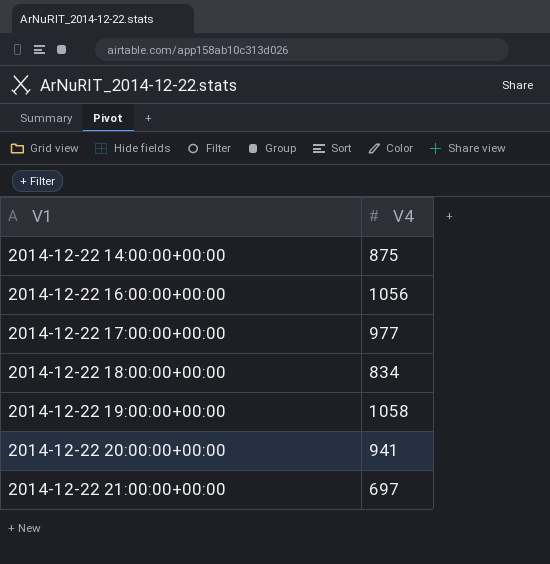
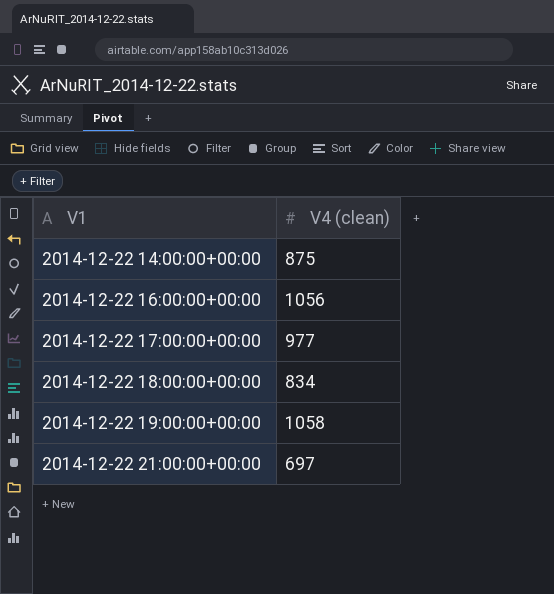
column name: V4 -> V4 (clean)
row 2014-12-22 20:00:00+00:00: 941 -> none

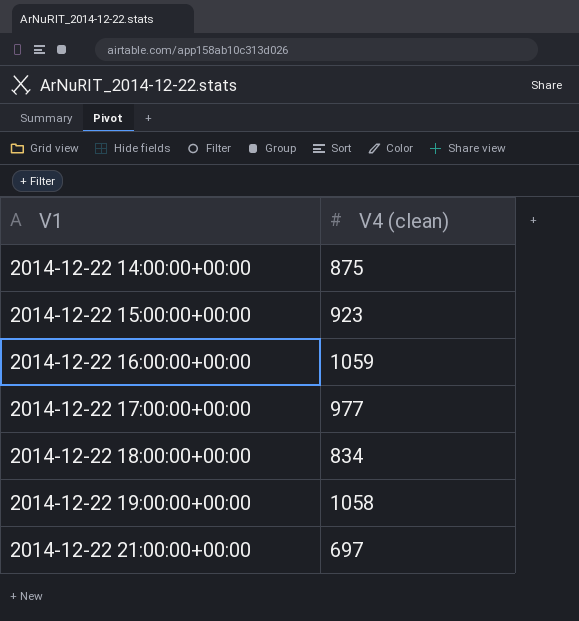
row 2014-12-22 15:00:00+00:00: none -> 923
2014-12-22 16:00:00+00:00 | V4 (clean): 1056 -> 1059

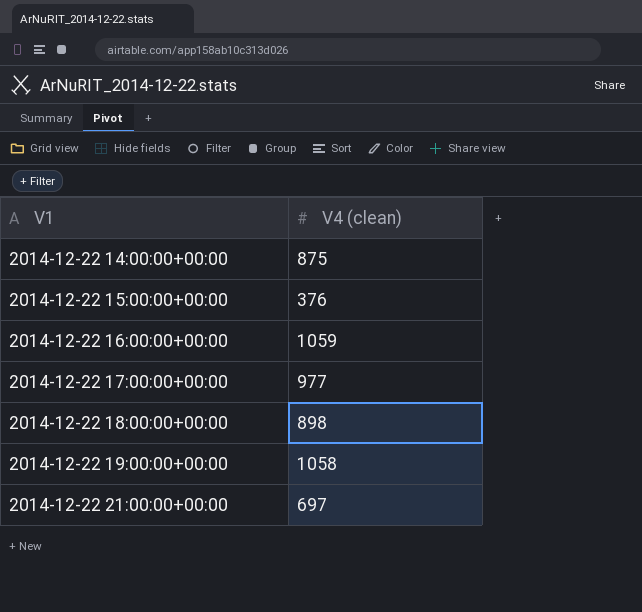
2014-12-22 15:00:00+00:00 | V4 (clean): 923 -> 376
2014-12-22 18:00:00+00:00 | V4 (clean): 834 -> 898

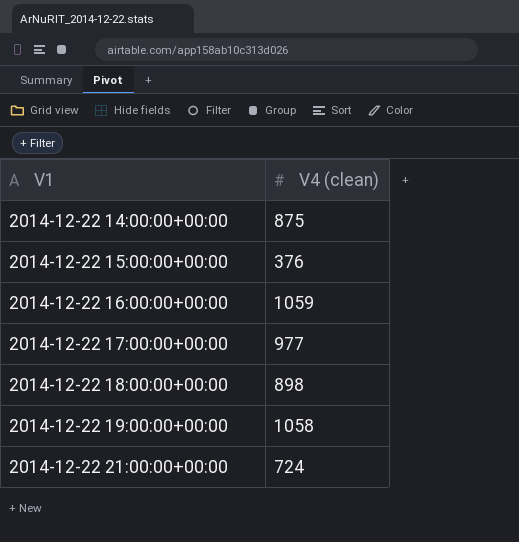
2014-12-22 21:00:00+00:00 | V4 (clean): 697 -> 724

